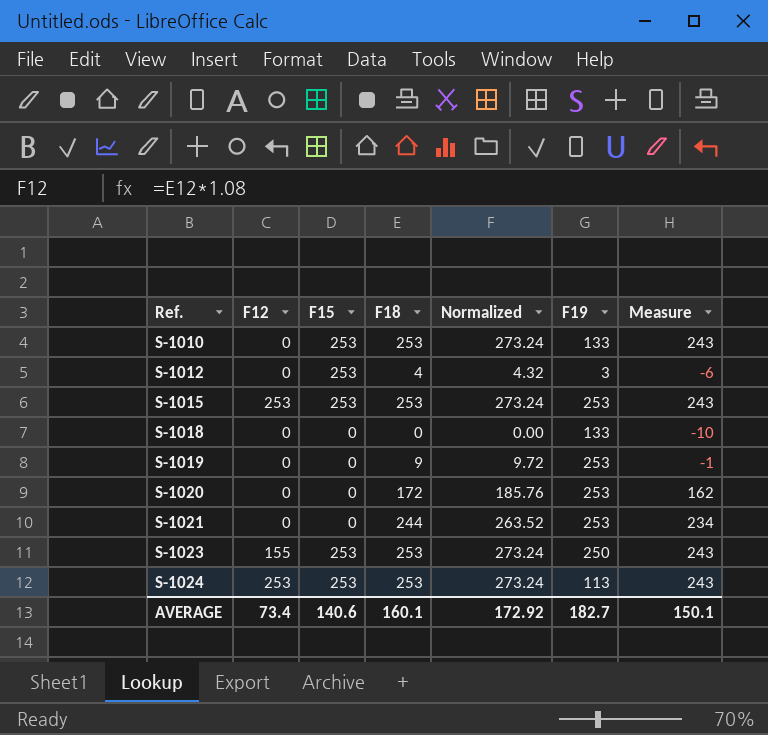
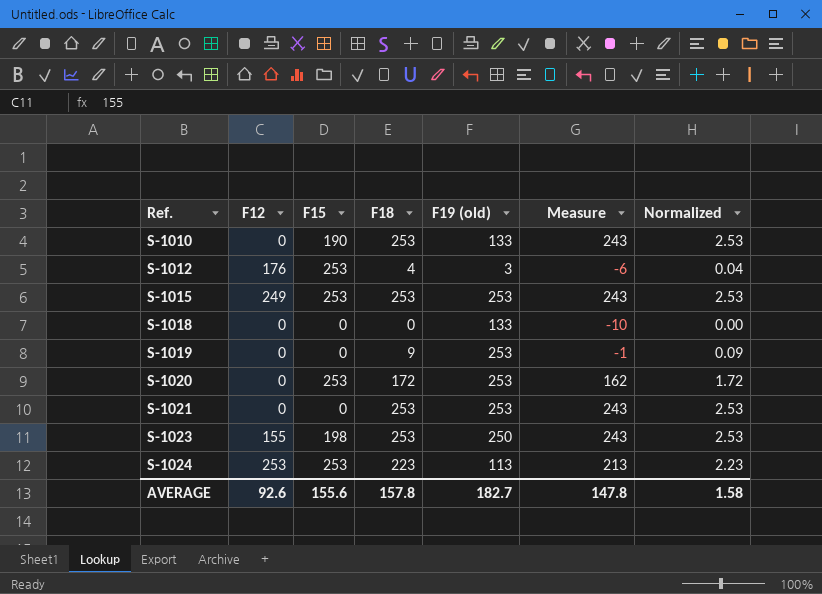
column name: F19 -> F19 (old)
column Normalized | formula: [F18] * 1.08 -> [F18] * 0.01
column Normalized | position: 5 -> 7
S-1010 | F15: 253 -> 190
S-1012 | F12: 0 -> 176
S-1015 | F12: 253 -> 249
S-1020 | F15: 0 -> 253
S-1021 | F18: 244 -> 253
S-1021 | Measure: 234 -> 243
S-1023 | F15: 253 -> 198
S-1024 | F18: 253 -> 223
S-1024 | Measure: 243 -> 213
AVERAGE | F12: 73.4 -> 92.6
AVERAGE | F15: 140.6 -> 155.6
AVERAGE | F18: 160.1 -> 157.8
AVERAGE | Measure: 150.1 -> 147.8
AVERAGE | Normalized: 172.92 -> 1.58

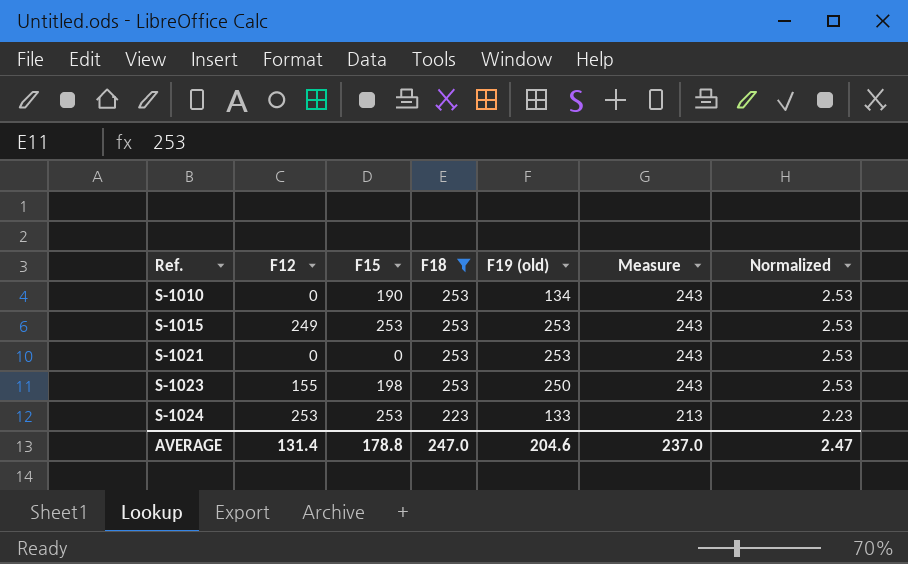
filter: none -> F18 >= 223
S-1010 | F19 (old): 133 -> 134
S-1024 | F19 (old): 113 -> 133
AVERAGE | F12: 92.6 -> 131.4
AVERAGE | F15: 155.6 -> 178.8
AVERAGE | F18: 157.8 -> 247.0
AVERAGE | F19 (old): 182.7 -> 204.6
AVERAGE | Measure: 147.8 -> 237.0
AVERAGE | Normalized: 1.58 -> 2.47

